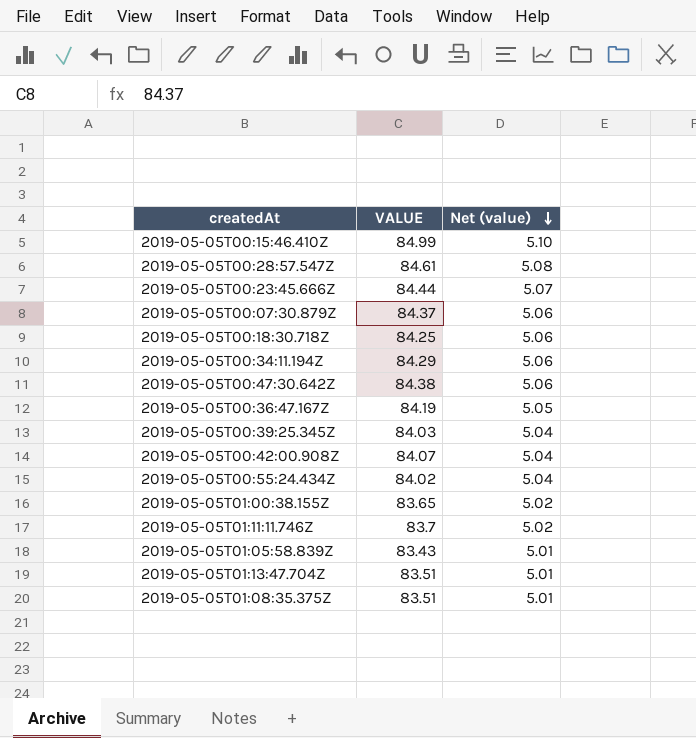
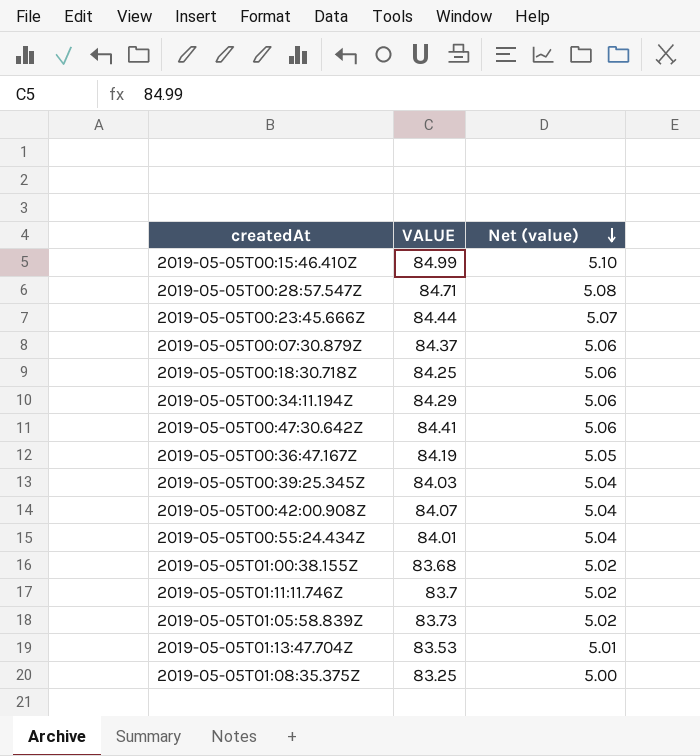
2019-05-05T00:28:57.547Z | VALUE: 84.61 -> 84.71
2019-05-05T00:47:30.642Z | VALUE: 84.38 -> 84.41
2019-05-05T00:55:24.434Z | VALUE: 84.02 -> 84.01
2019-05-05T01:00:38.155Z | VALUE: 83.65 -> 83.68
2019-05-05T01:05:58.839Z | VALUE: 83.43 -> 83.73
2019-05-05T01:05:58.839Z | Net (value): 5.01 -> 5.02
2019-05-05T01:13:47.704Z | VALUE: 83.51 -> 83.53
2019-05-05T01:08:35.375Z | VALUE: 83.51 -> 83.25
2019-05-05T01:08:35.375Z | Net (value): 5.01 -> 5.00

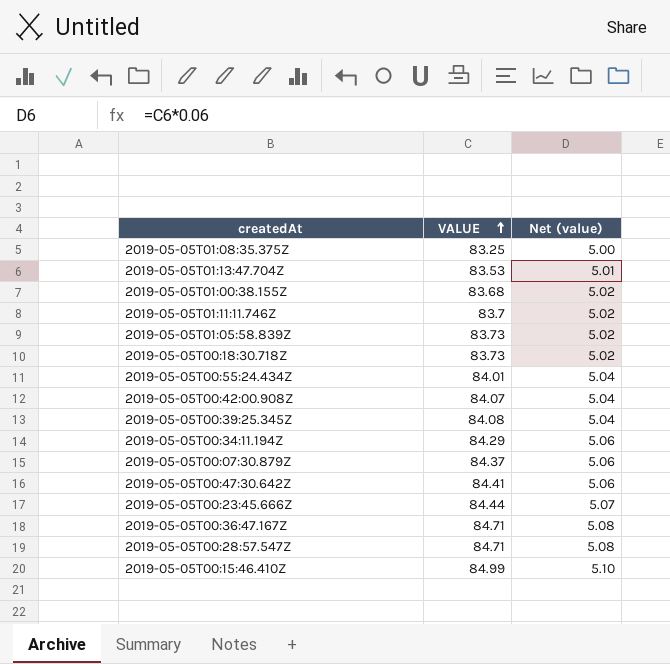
row order: Net (value) descending -> VALUE ascending
2019-05-05T00:18:30.718Z | VALUE: 84.25 -> 83.73
2019-05-05T00:18:30.718Z | Net (value): 5.06 -> 5.02
2019-05-05T00:39:25.345Z | VALUE: 84.03 -> 84.08
2019-05-05T00:36:47.167Z | VALUE: 84.19 -> 84.71
2019-05-05T00:36:47.167Z | Net (value): 5.05 -> 5.08

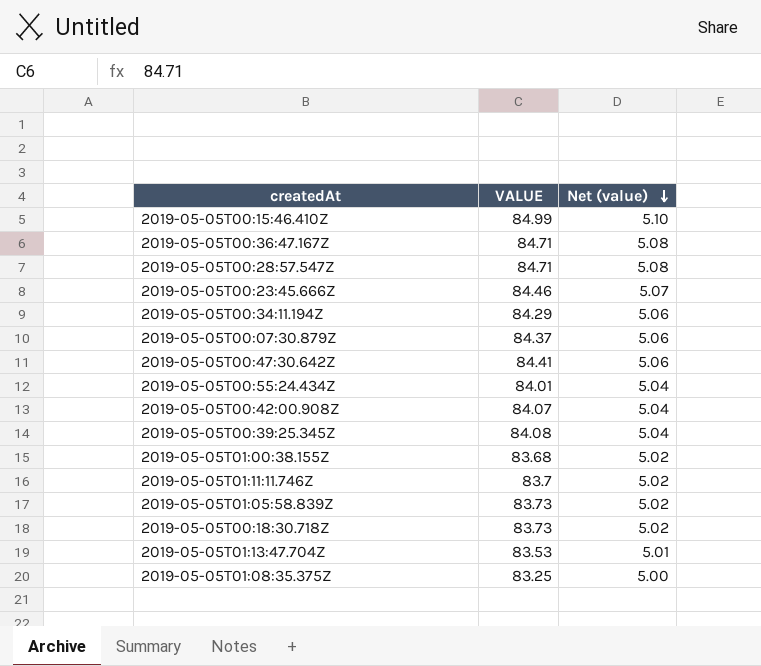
row order: VALUE ascending -> Net (value) descending
2019-05-05T00:23:45.666Z | VALUE: 84.44 -> 84.46

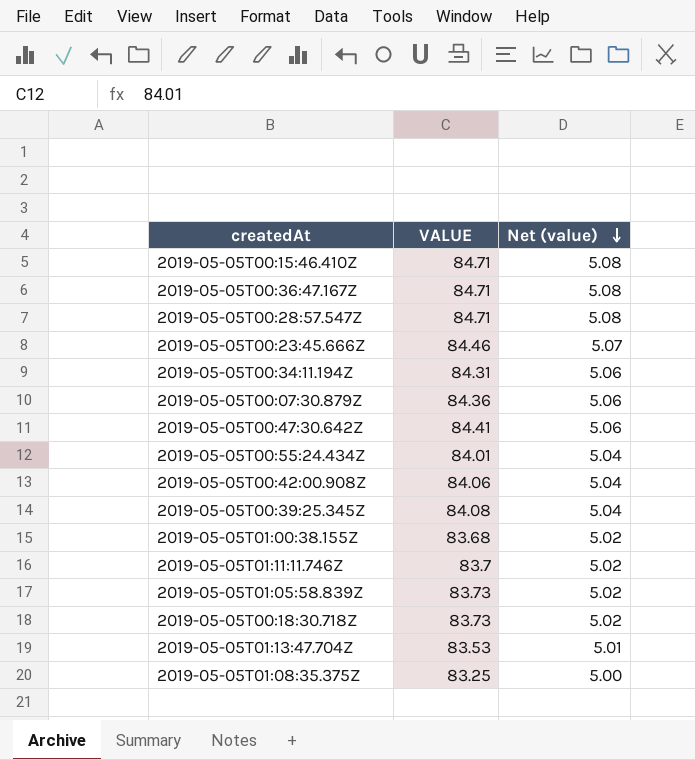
2019-05-05T00:15:46.410Z | VALUE: 84.99 -> 84.71
2019-05-05T00:15:46.410Z | Net (value): 5.10 -> 5.08
2019-05-05T00:34:11.194Z | VALUE: 84.29 -> 84.31
2019-05-05T00:07:30.879Z | VALUE: 84.37 -> 84.36
2019-05-05T00:42:00.908Z | VALUE: 84.07 -> 84.06

